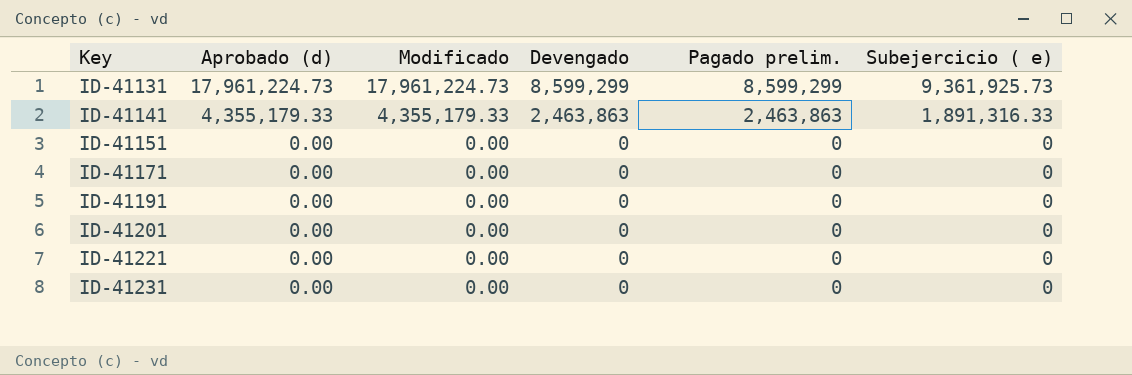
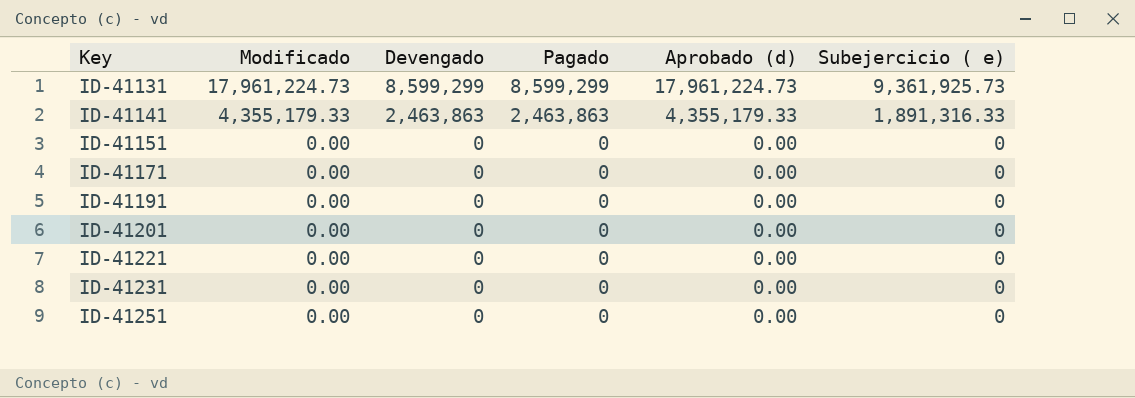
column name: Pagado prelim. -> Pagado
column Aprobado (d) | position: 2 -> 5
row ID-41251: none -> 0.00 | 0 | 0 | 0.00 | 0

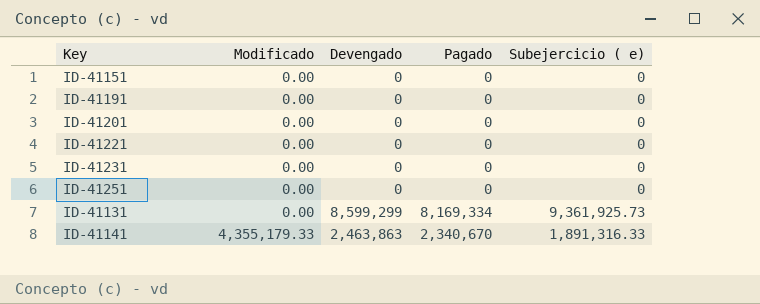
row order: Key ascending -> Modificado ascending
column Aprobado (d) | position: 5 -> none
row ID-41171: 0.00 | 0 | 0 | 0.00 | 0 -> none
ID-41131 | Modificado: 17,961,224.73 -> 0.00
ID-41131 | Pagado: 8,599,299 -> 8,169,334
ID-41141 | Pagado: 2,463,863 -> 2,340,670

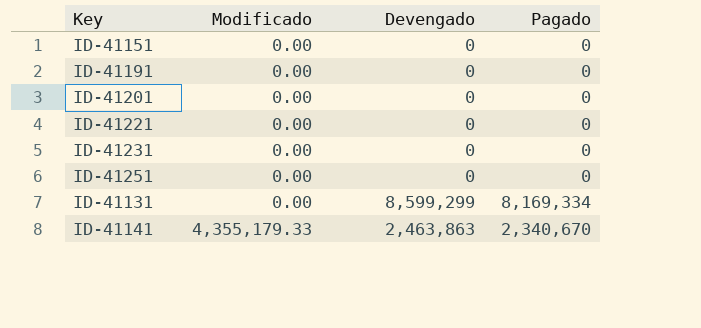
column Subejercicio ( e) | position: 5 -> none

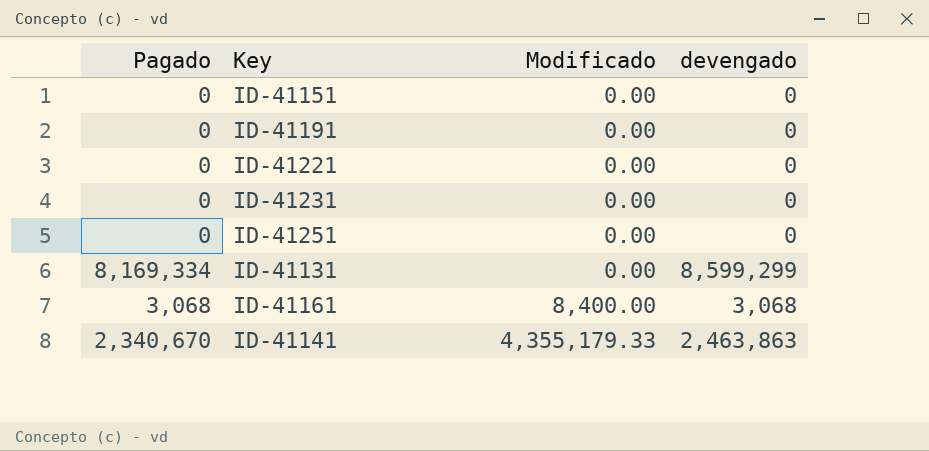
column Pagado | position: 4 -> 1
column name: Devengado -> devengado
row ID-41201: 0.00 | 0 | 0 -> none
row ID-41161: none -> 3,068 | 8,400.00 | 3,068

